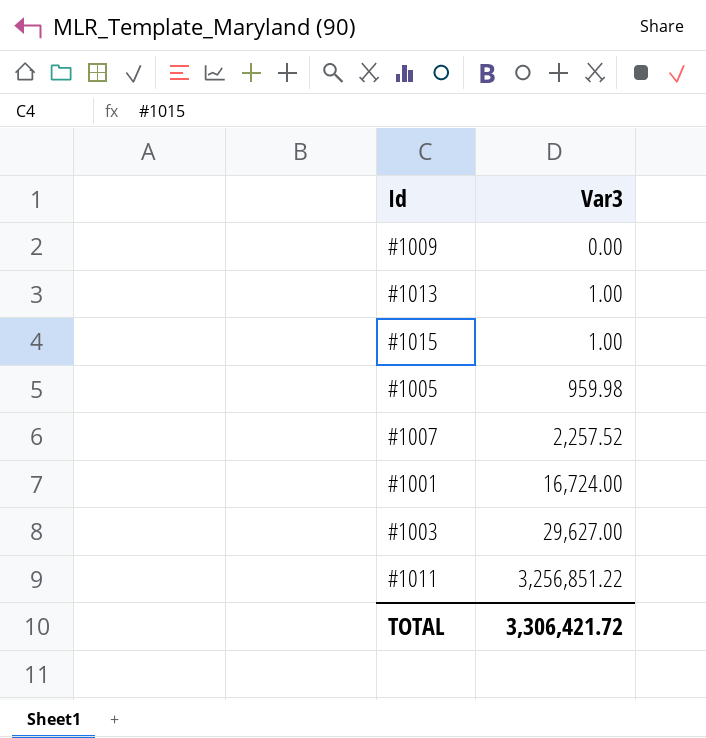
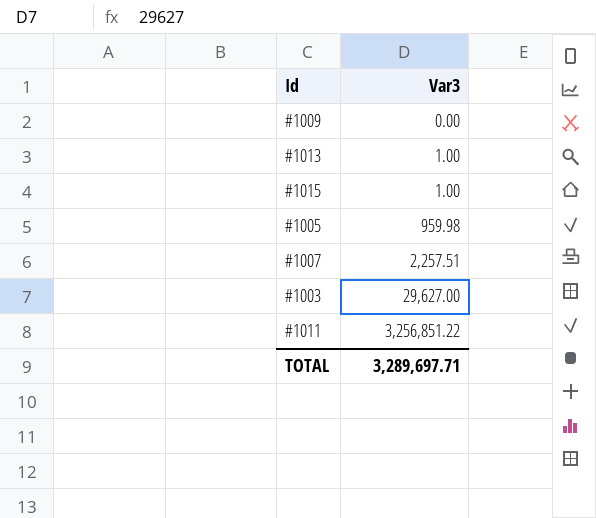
row #1001: 16,724.00 -> none
#1007 | Var3: 2,257.52 -> 2,257.51
TOTAL | Var3: 3,306,421.72 -> 3,289,697.71

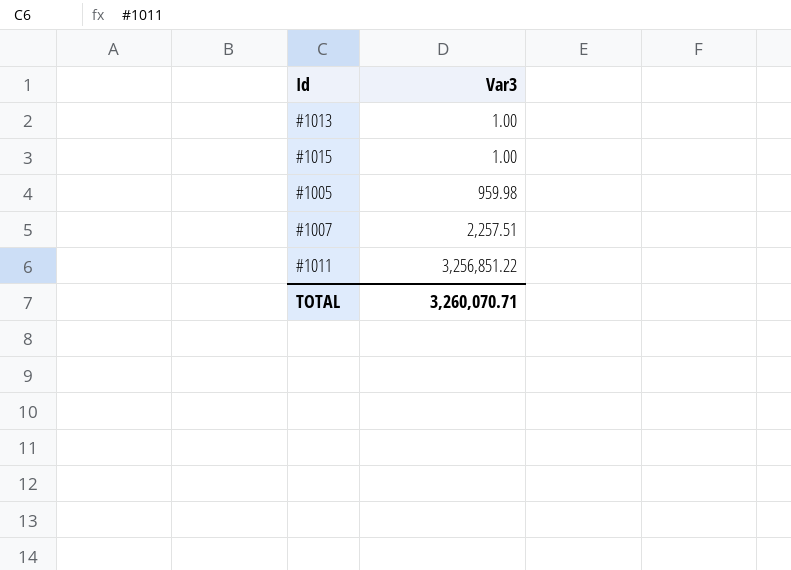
row #1009: 0.00 -> none
row #1003: 29,627.00 -> none
TOTAL | Var3: 3,289,697.71 -> 3,260,070.71

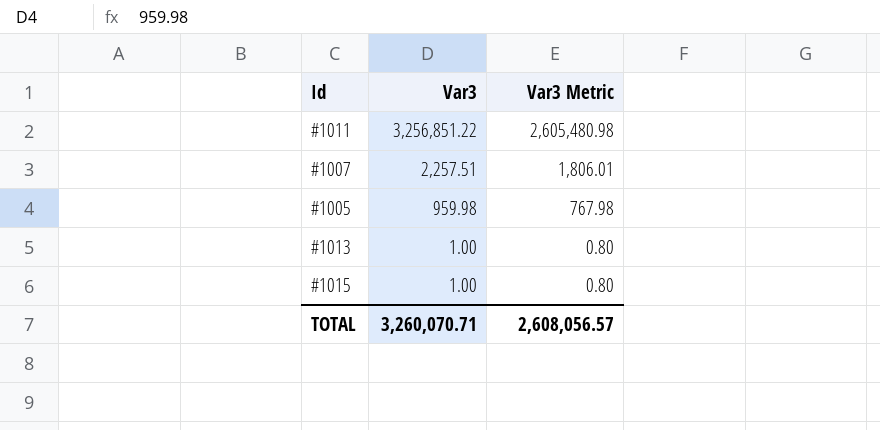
row order: Var3 ascending -> Var3 descending
column Var3 Metric | formula: none -> [Var3] * 0.8

